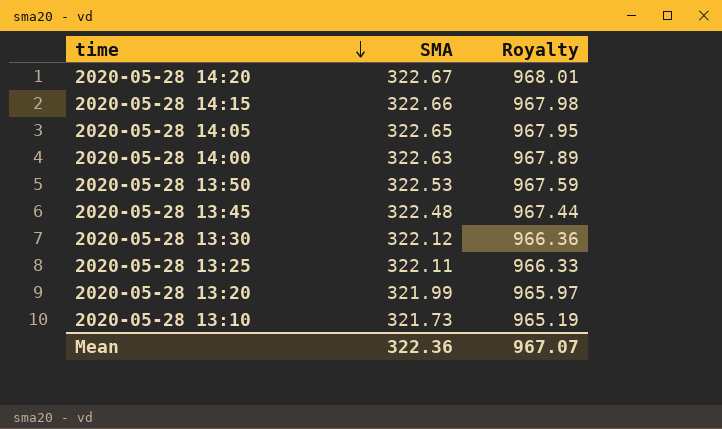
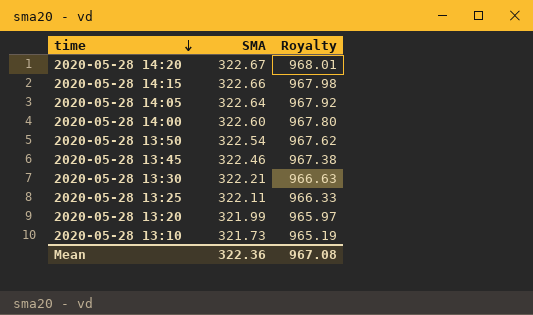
2020-05-28 14:05 | SMA: 322.65 -> 322.64
2020-05-28 14:05 | Royalty: 967.95 -> 967.92
2020-05-28 14:00 | SMA: 322.63 -> 322.60
2020-05-28 14:00 | Royalty: 967.89 -> 967.80
2020-05-28 13:50 | SMA: 322.53 -> 322.54
2020-05-28 13:50 | Royalty: 967.59 -> 967.62
2020-05-28 13:45 | SMA: 322.48 -> 322.46
2020-05-28 13:45 | Royalty: 967.44 -> 967.38
2020-05-28 13:30 | SMA: 322.12 -> 322.21
2020-05-28 13:30 | Royalty: 966.36 -> 966.63
Mean | Royalty: 967.07 -> 967.08

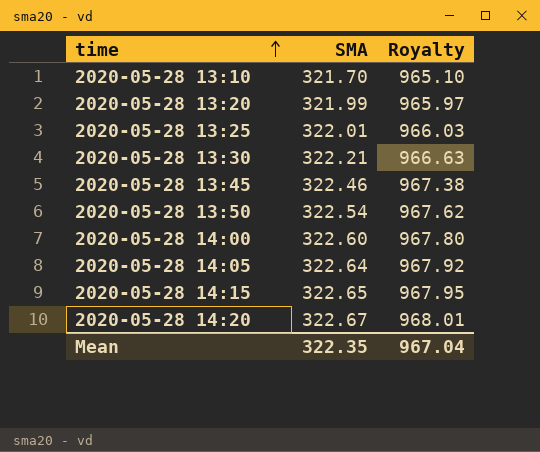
row order: time descending -> time ascending
2020-05-28 13:10 | SMA: 321.73 -> 321.70
2020-05-28 13:10 | Royalty: 965.19 -> 965.10
2020-05-28 13:25 | SMA: 322.11 -> 322.01
2020-05-28 13:25 | Royalty: 966.33 -> 966.03
2020-05-28 14:15 | SMA: 322.66 -> 322.65
2020-05-28 14:15 | Royalty: 967.98 -> 967.95
Mean | SMA: 322.36 -> 322.35
Mean | Royalty: 967.08 -> 967.04

